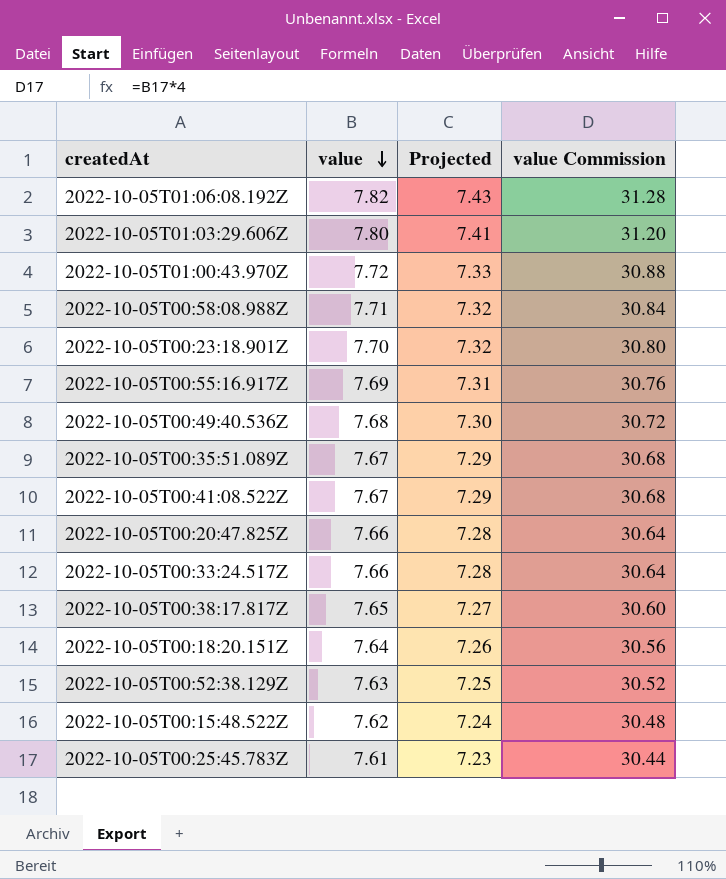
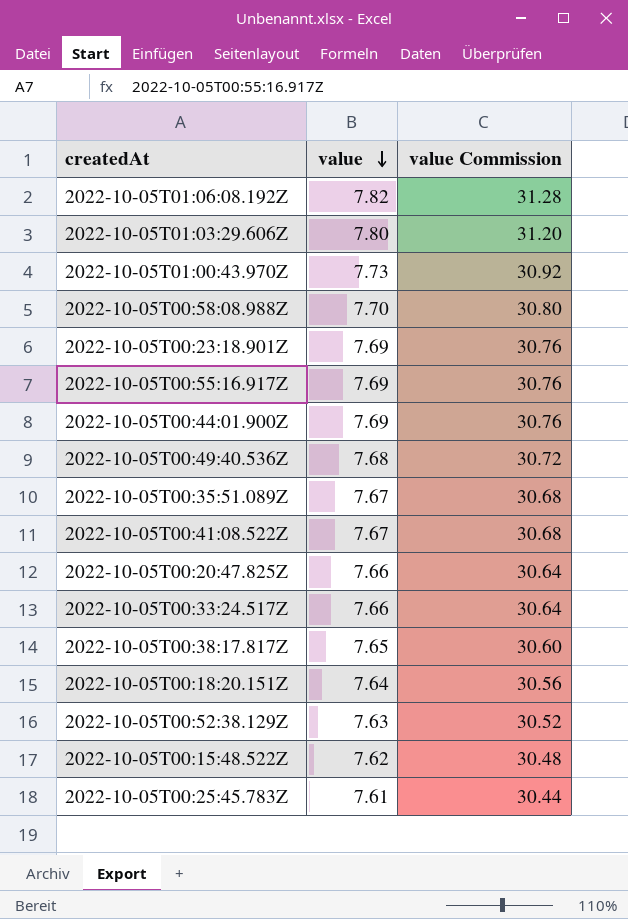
column Projected | formula: [value] * 0.95 -> none
2022-10-05T01:00:43.970Z | value: 7.72 -> 7.73
2022-10-05T01:00:43.970Z | value Commission: 30.88 -> 30.92
2022-10-05T00:58:08.988Z | value: 7.71 -> 7.70
2022-10-05T00:58:08.988Z | value Commission: 30.84 -> 30.80
2022-10-05T00:23:18.901Z | value: 7.70 -> 7.69
2022-10-05T00:23:18.901Z | value Commission: 30.80 -> 30.76
row 2022-10-05T00:44:01.900Z: none -> 7.69 | 30.76

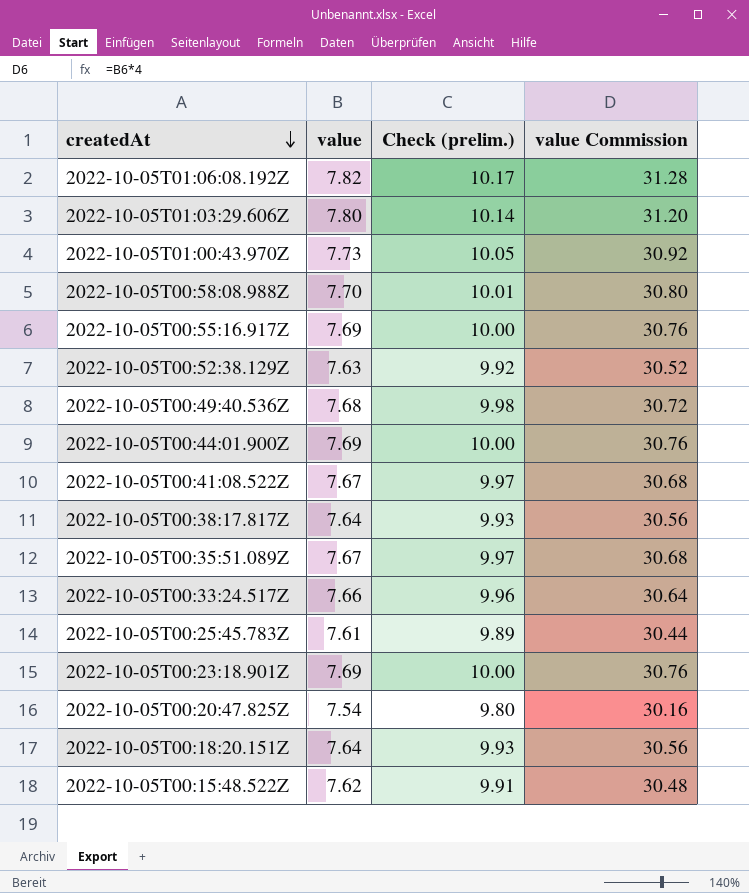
row order: value descending -> createdAt descending
column Check (prelim.) | formula: none -> [value] * 1.3
2022-10-05T00:38:17.817Z | value: 7.65 -> 7.64
2022-10-05T00:38:17.817Z | value Commission: 30.60 -> 30.56
2022-10-05T00:20:47.825Z | value: 7.66 -> 7.54
2022-10-05T00:20:47.825Z | value Commission: 30.64 -> 30.16

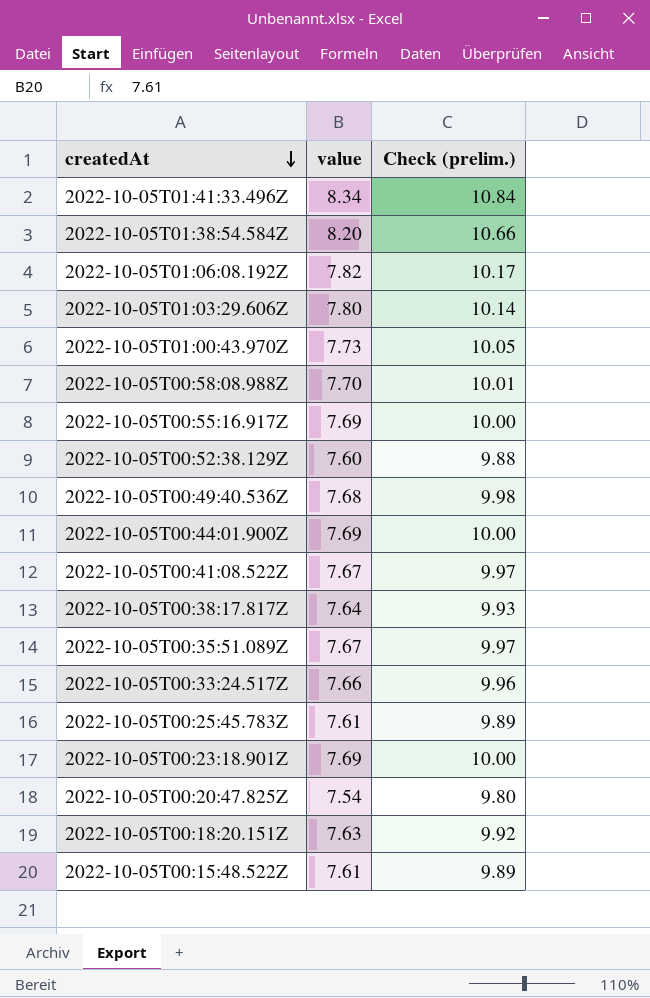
column value Commission | formula: [value] * 4 -> none
row 2022-10-05T01:41:33.496Z: none -> 8.34 | 10.84
row 2022-10-05T01:38:54.584Z: none -> 8.20 | 10.66
2022-10-05T00:52:38.129Z | value: 7.63 -> 7.60
2022-10-05T00:52:38.129Z | Check (prelim.): 9.92 -> 9.88
2022-10-05T00:18:20.151Z | value: 7.64 -> 7.63
2022-10-05T00:18:20.151Z | Check (prelim.): 9.93 -> 9.92
2022-10-05T00:15:48.522Z | value: 7.62 -> 7.61
2022-10-05T00:15:48.522Z | Check (prelim.): 9.91 -> 9.89

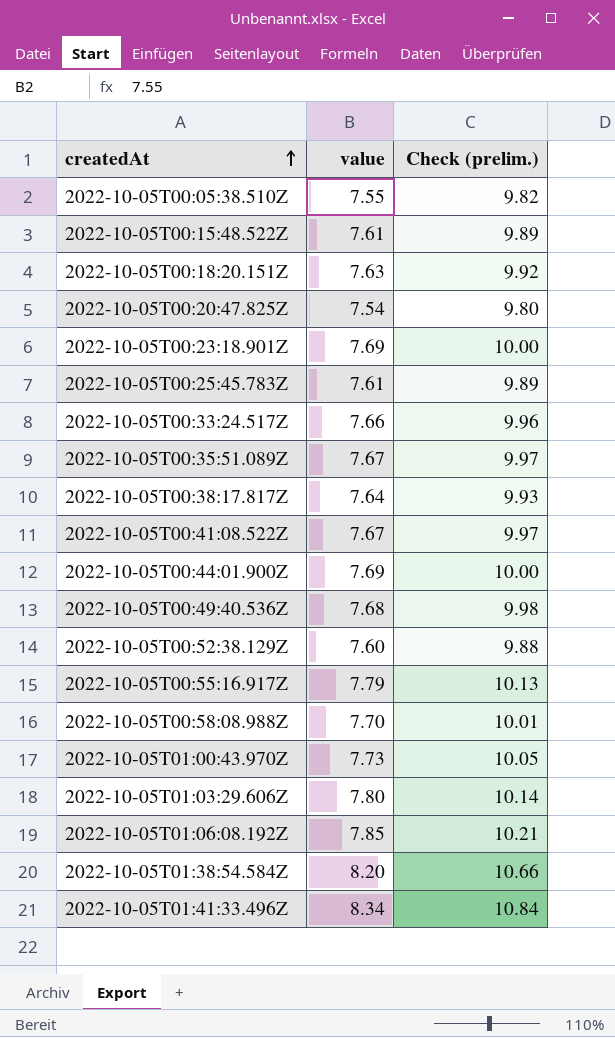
row order: createdAt descending -> createdAt ascending
row 2022-10-05T00:05:38.510Z: none -> 7.55 | 9.82
2022-10-05T00:55:16.917Z | value: 7.69 -> 7.79
2022-10-05T00:55:16.917Z | Check (prelim.): 10.00 -> 10.13
2022-10-05T01:06:08.192Z | value: 7.82 -> 7.85
2022-10-05T01:06:08.192Z | Check (prelim.): 10.17 -> 10.21

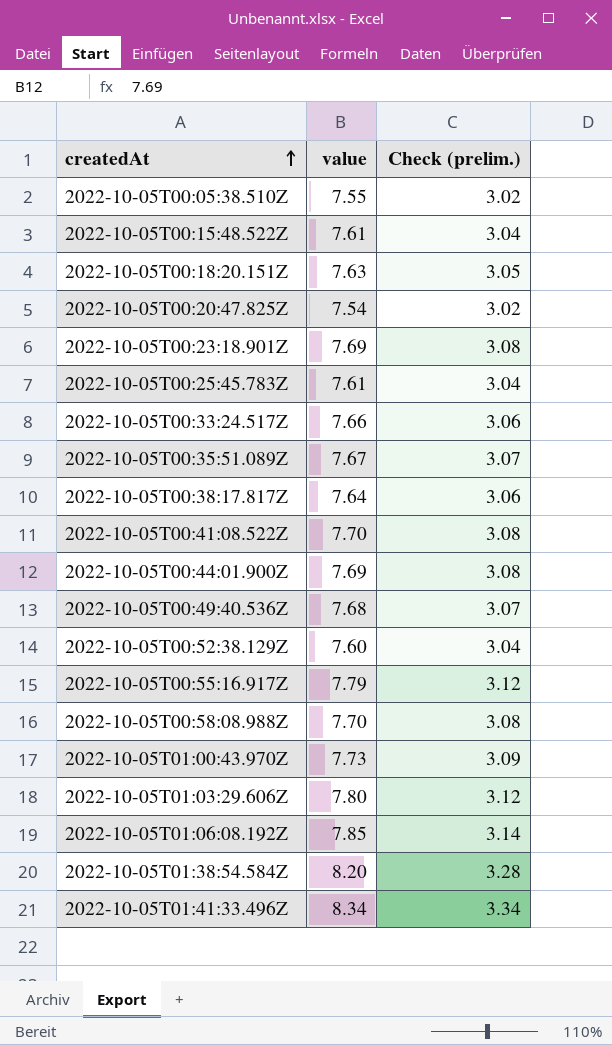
column Check (prelim.) | formula: [value] * 1.3 -> [value] * 0.4
2022-10-05T00:41:08.522Z | value: 7.67 -> 7.70

